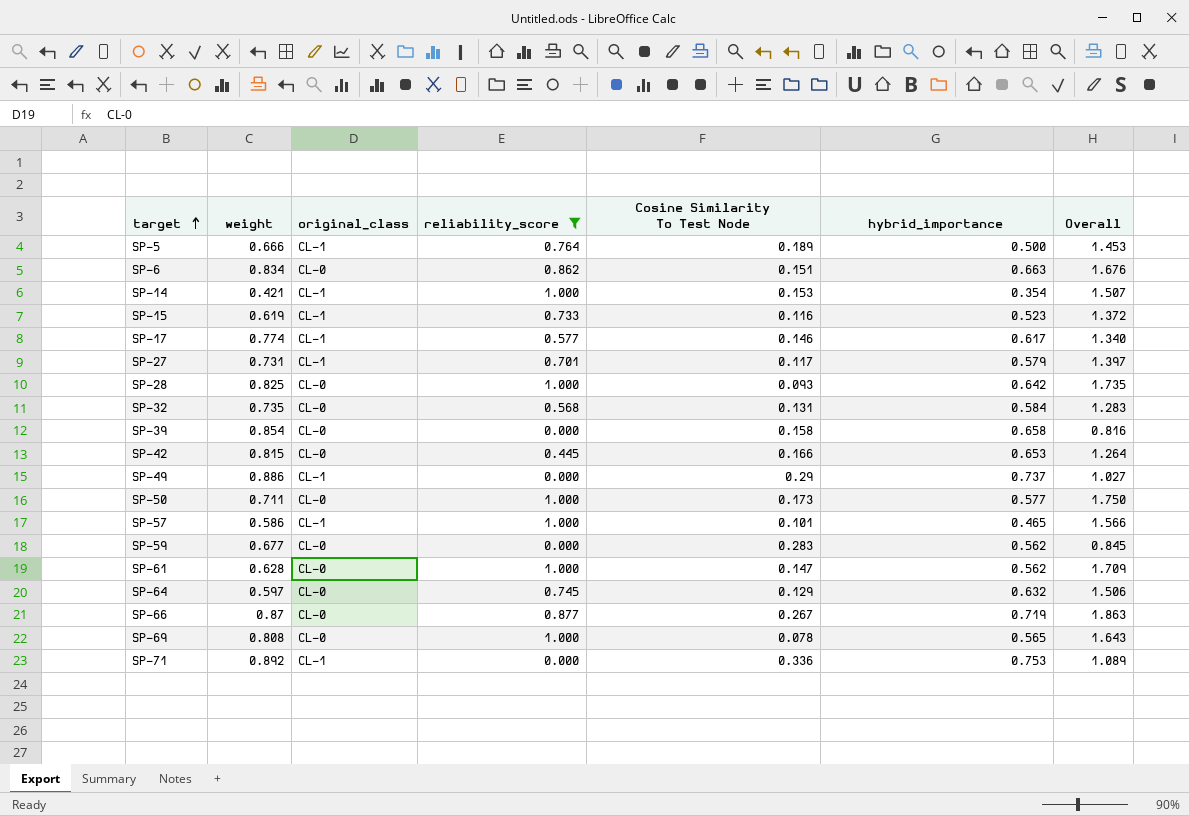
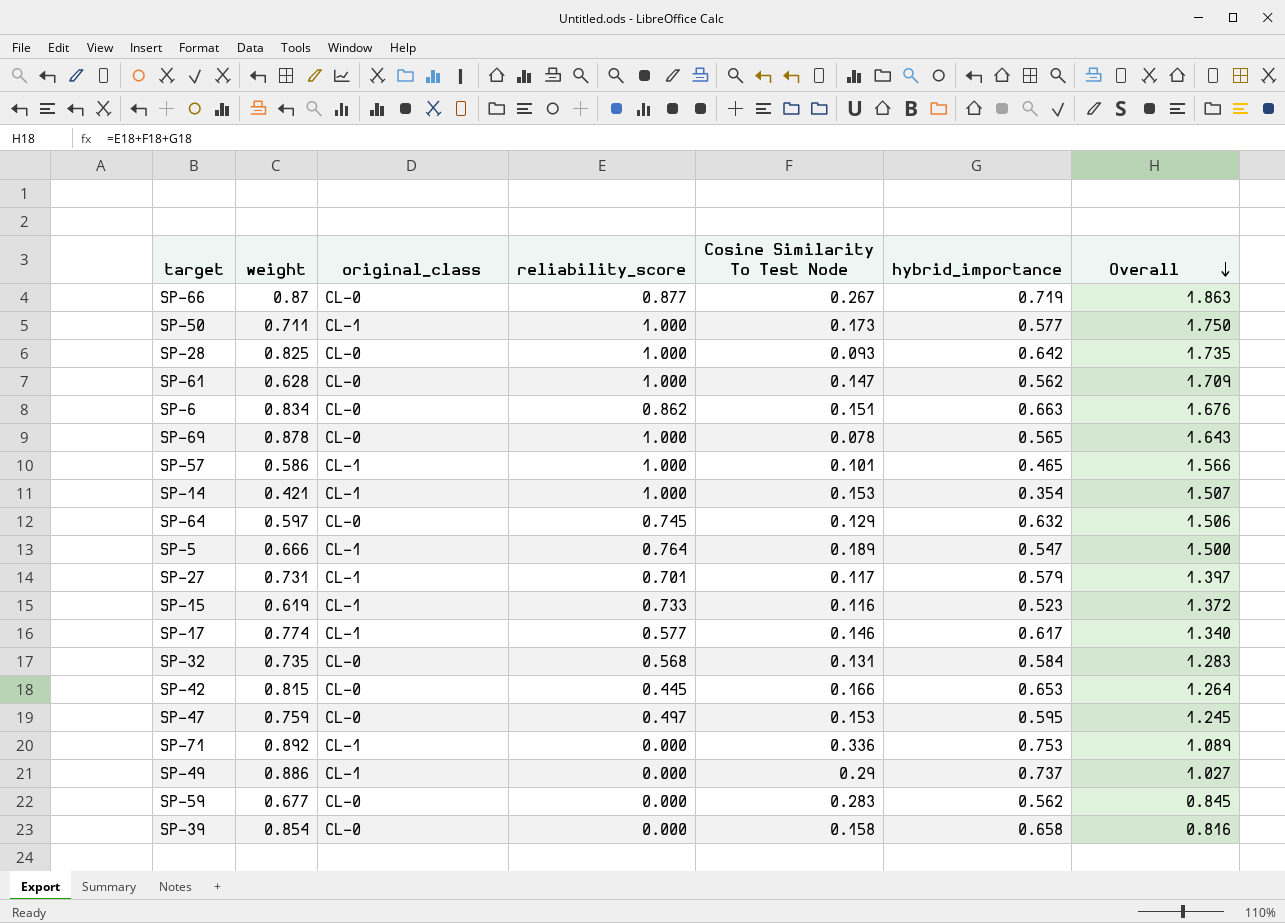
filter: reliability_score != 0.497 -> none
row order: target ascending -> Overall descending
SP-50 | original_class: CL-0 -> CL-1
SP-69 | weight: 0.808 -> 0.878
SP-5 | hybrid_importance: 0.500 -> 0.547
SP-5 | Overall: 1.453 -> 1.500

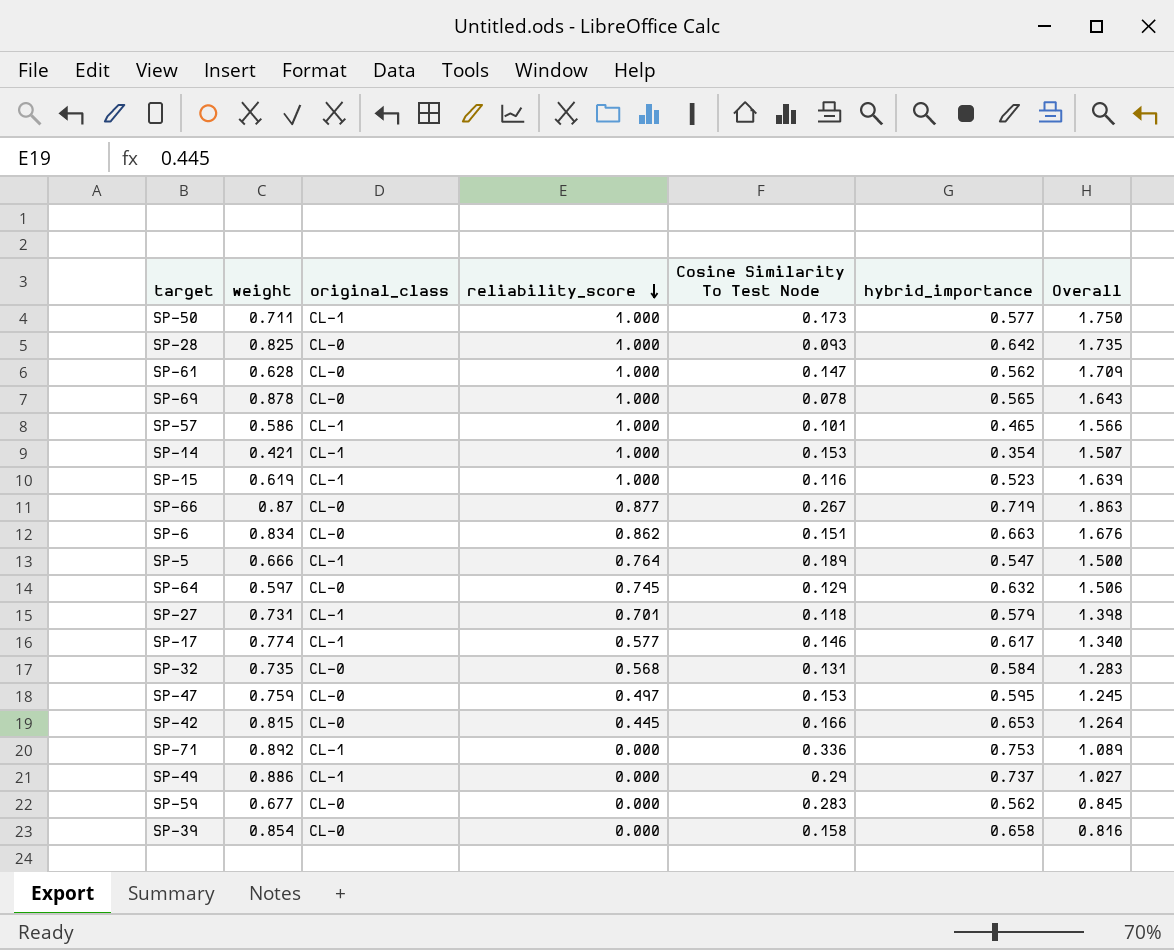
row order: Overall descending -> reliability_score descending
SP-15 | reliability_score: 0.733 -> 1.000
SP-15 | Overall: 1.372 -> 1.639
SP-27 | Cosine Similarity To Test Node: 0.117 -> 0.118
SP-27 | Overall: 1.397 -> 1.398

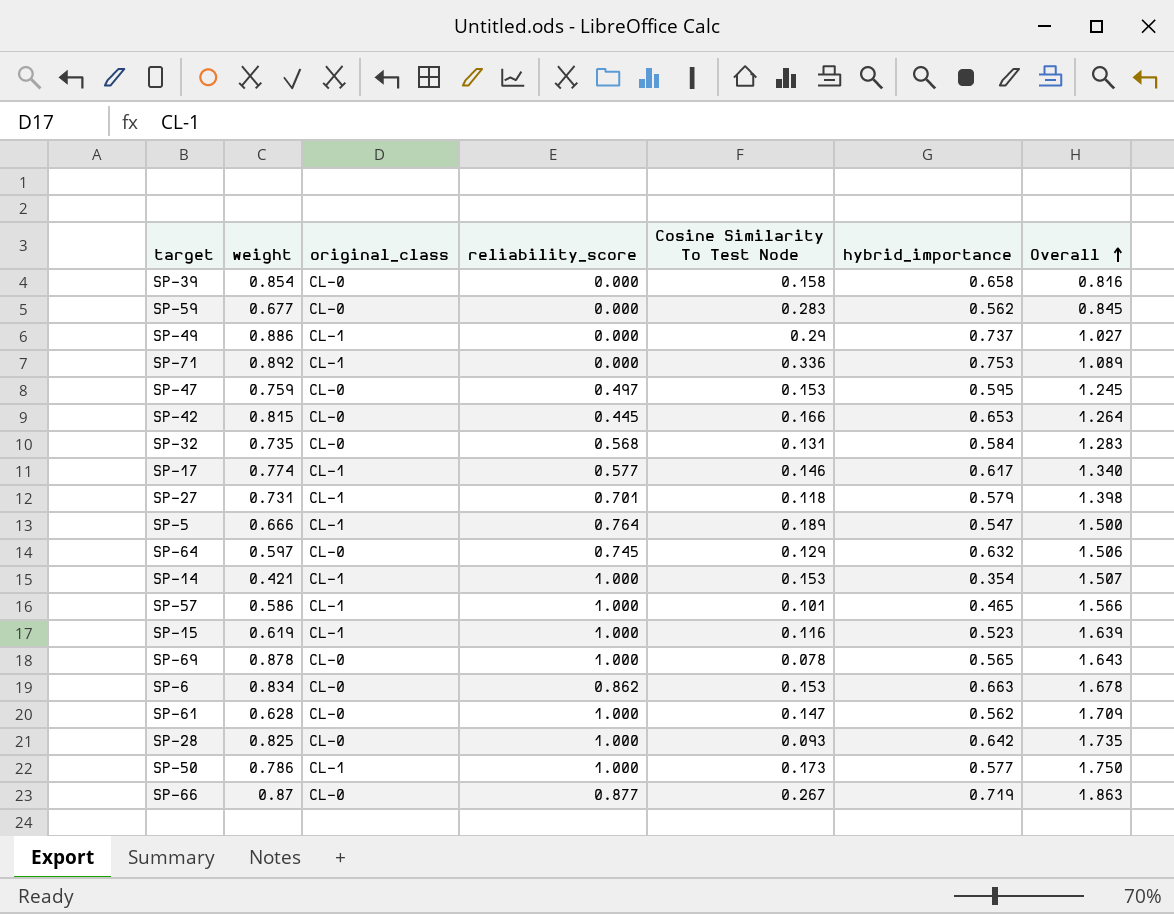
row order: reliability_score descending -> Overall ascending
SP-6 | Cosine Similarity To Test Node: 0.151 -> 0.153
SP-6 | Overall: 1.676 -> 1.678
SP-50 | weight: 0.711 -> 0.786

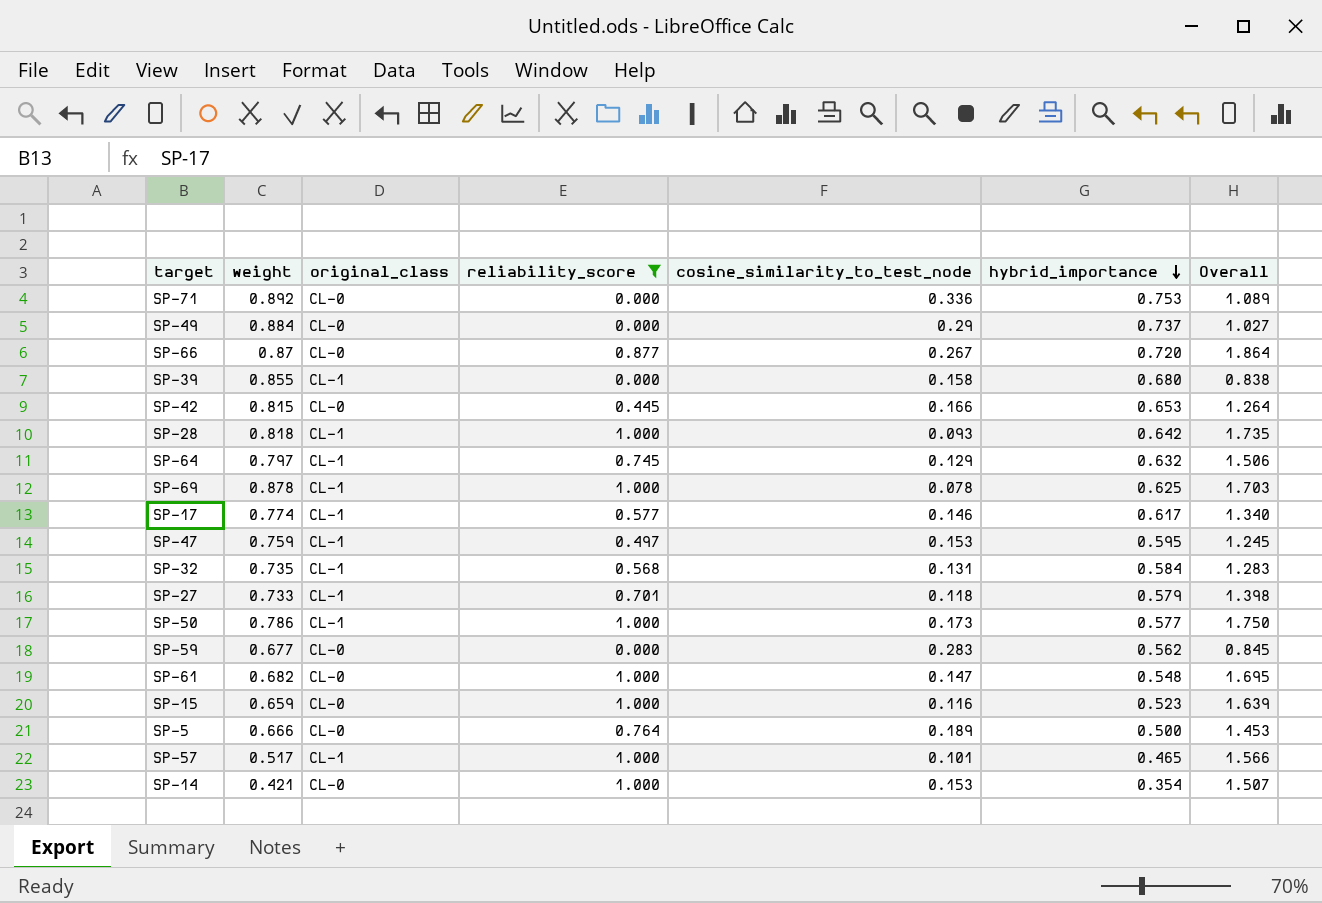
filter: none -> reliability_score != 0.862
row order: Overall ascending -> hybrid_importance descending
column name: Cosine Similarity To Test Node -> cosine_similarity_to_test_node
SP-71 | original_class: CL-1 -> CL-0
SP-49 | weight: 0.886 -> 0.884
SP-49 | original_class: CL-1 -> CL-0
SP-66 | hybrid_importance: 0.719 -> 0.720
SP-66 | Overall: 1.863 -> 1.864
SP-39 | weight: 0.854 -> 0.855
SP-39 | original_class: CL-0 -> CL-1
SP-39 | hybrid_importance: 0.658 -> 0.680
SP-39 | Overall: 0.816 -> 0.838
SP-28 | weight: 0.825 -> 0.818
SP-28 | original_class: CL-0 -> CL-1
SP-64 | weight: 0.597 -> 0.797
SP-64 | original_class: CL-0 -> CL-1
SP-69 | original_class: CL-0 -> CL-1
SP-69 | hybrid_importance: 0.565 -> 0.625
SP-69 | Overall: 1.643 -> 1.703
SP-47 | original_class: CL-0 -> CL-1
SP-32 | original_class: CL-0 -> CL-1
SP-27 | weight: 0.731 -> 0.733
SP-61 | weight: 0.628 -> 0.682
SP-61 | hybrid_importance: 0.562 -> 0.548
SP-61 | Overall: 1.709 -> 1.695
SP-15 | weight: 0.619 -> 0.659
SP-15 | original_class: CL-1 -> CL-0
SP-5 | original_class: CL-1 -> CL-0
SP-5 | hybrid_importance: 0.547 -> 0.500
SP-5 | Overall: 1.500 -> 1.453
SP-57 | weight: 0.586 -> 0.517
SP-14 | original_class: CL-1 -> CL-0

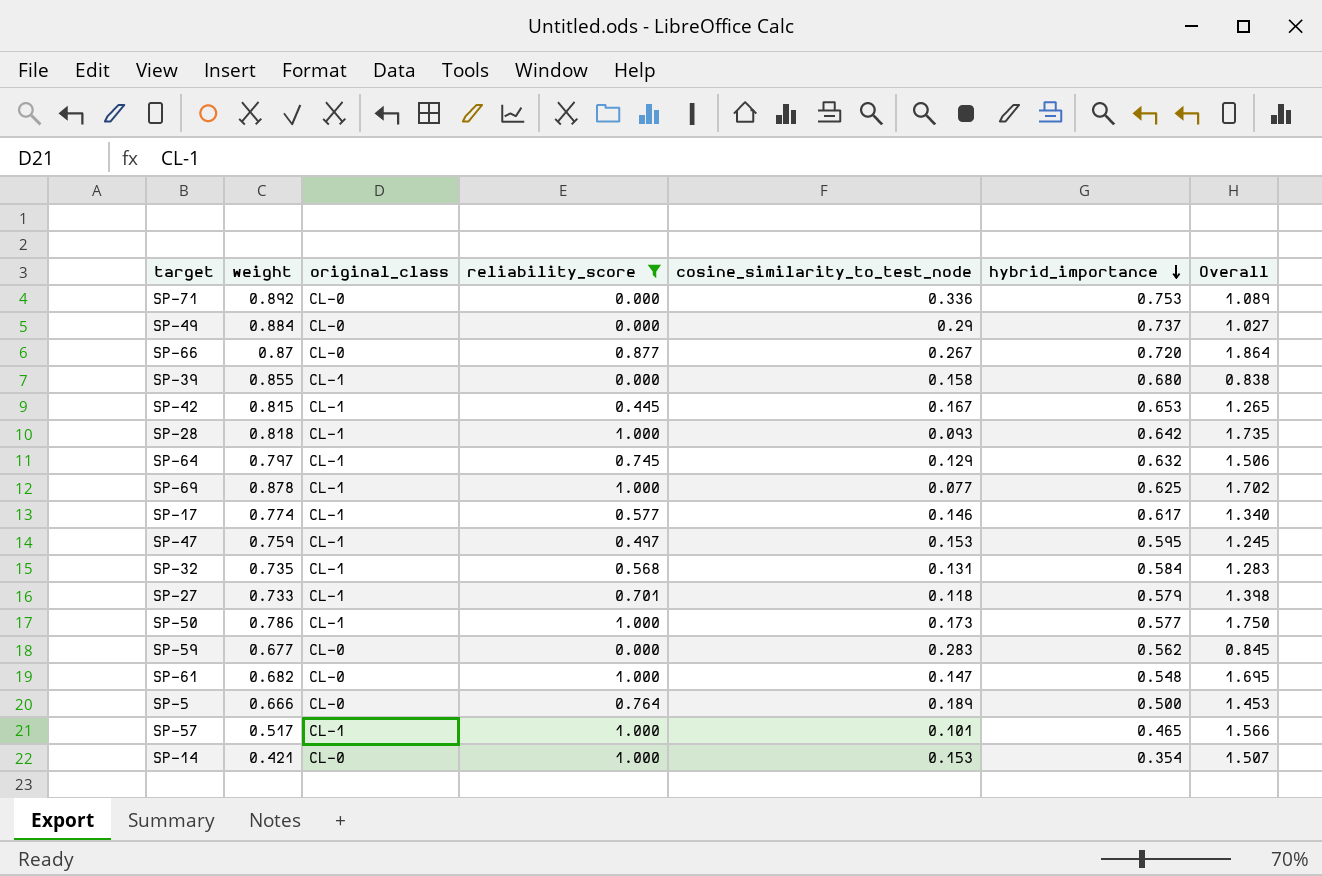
row SP-15: 0.659 | CL-0 | 1.000 | 0.116 | 0.523 | 1.639 -> none
SP-42 | original_class: CL-0 -> CL-1
SP-42 | cosine_similarity_to_test_node: 0.166 -> 0.167
SP-42 | Overall: 1.264 -> 1.265
SP-69 | cosine_similarity_to_test_node: 0.078 -> 0.077
SP-69 | Overall: 1.703 -> 1.702

